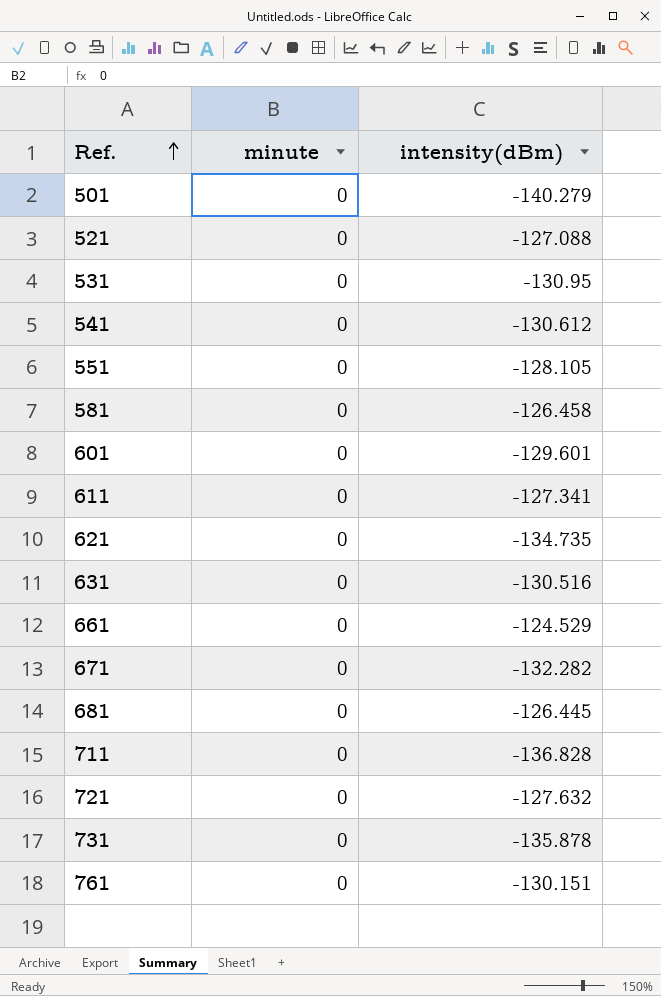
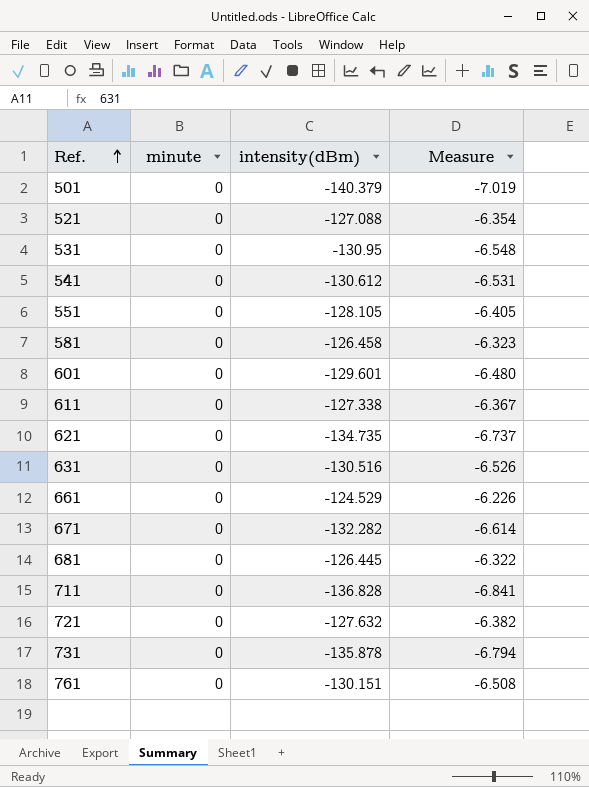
column Measure | formula: none -> [intensity(dBm)] * 0.05
501 | intensity(dBm): -140.279 -> -140.379
611 | intensity(dBm): -127.341 -> -127.338

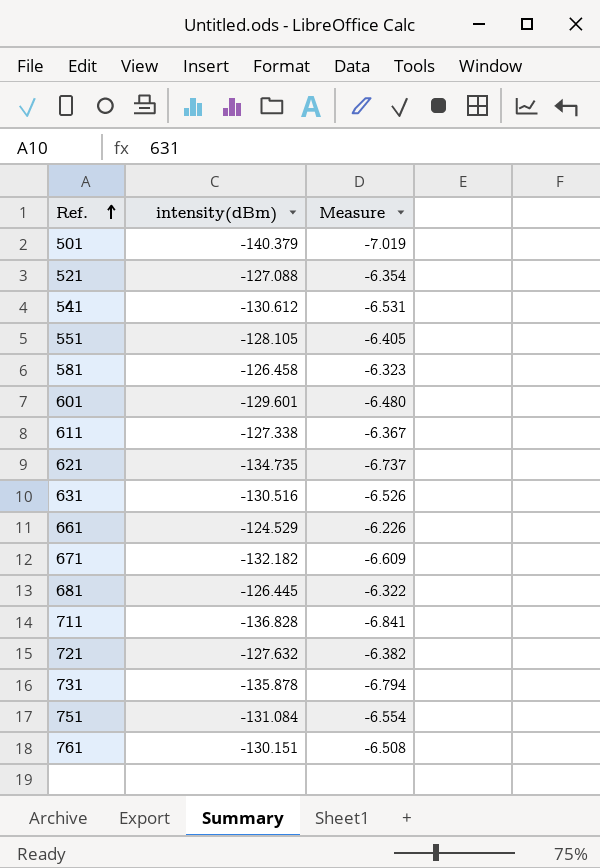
column minute | position: 2 -> none
row 531: 0 | -130.95 | -6.548 -> none
671 | intensity(dBm): -132.282 -> -132.182
671 | Measure: -6.614 -> -6.609
row 751: none -> -131.084 | -6.554

